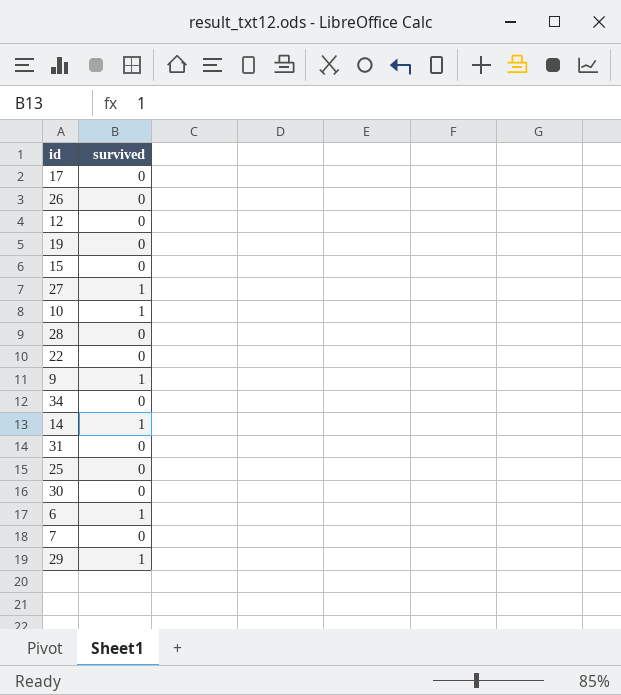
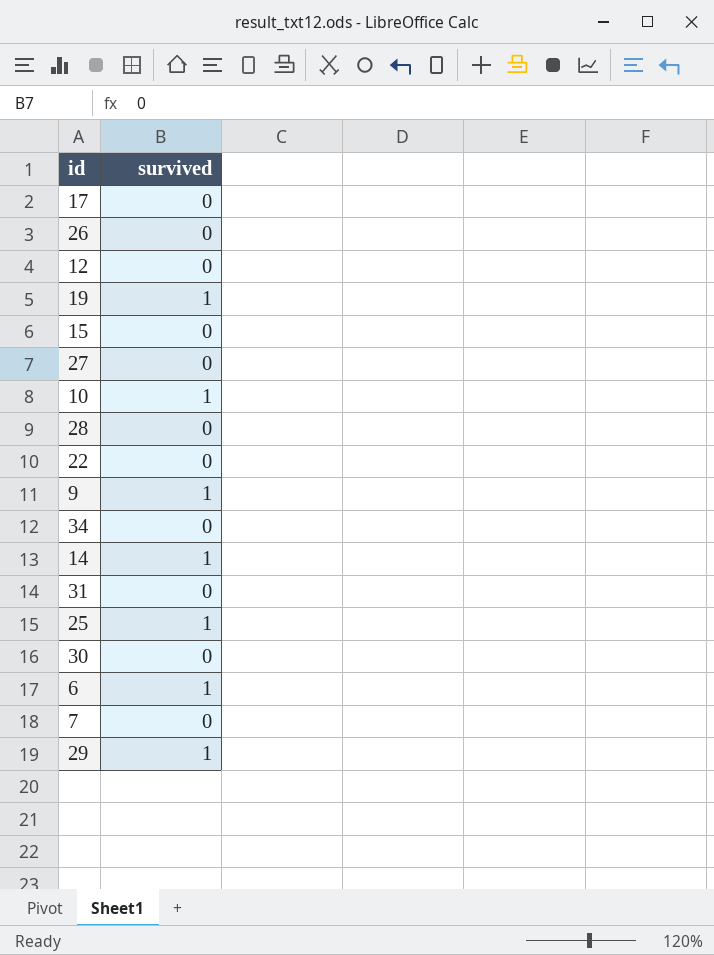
19 | survived: 0 -> 1
27 | survived: 1 -> 0
25 | survived: 0 -> 1

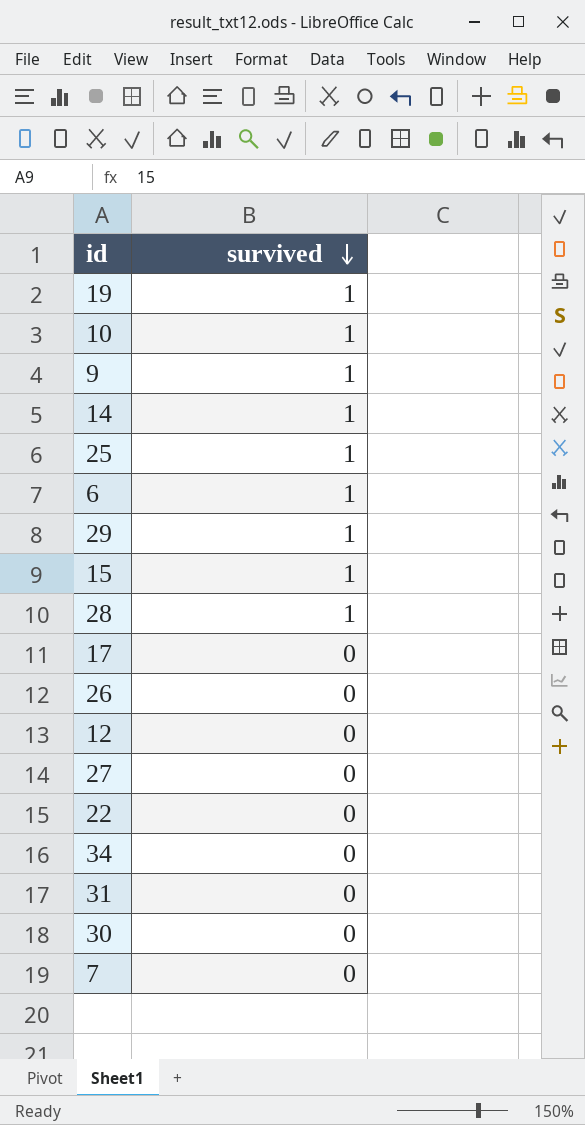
row order: none -> survived descending
15 | survived: 0 -> 1
28 | survived: 0 -> 1

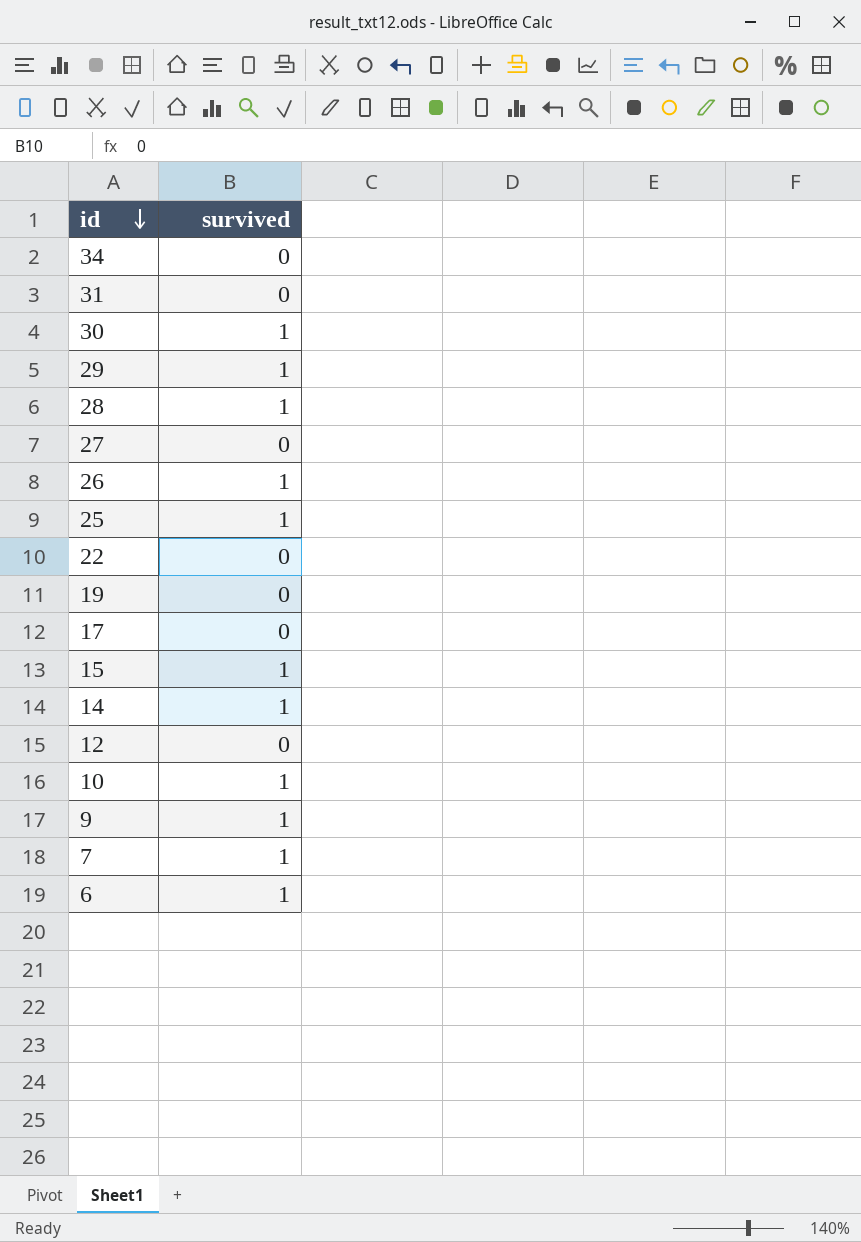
row order: survived descending -> id descending
30 | survived: 0 -> 1
26 | survived: 0 -> 1
19 | survived: 1 -> 0
7 | survived: 0 -> 1

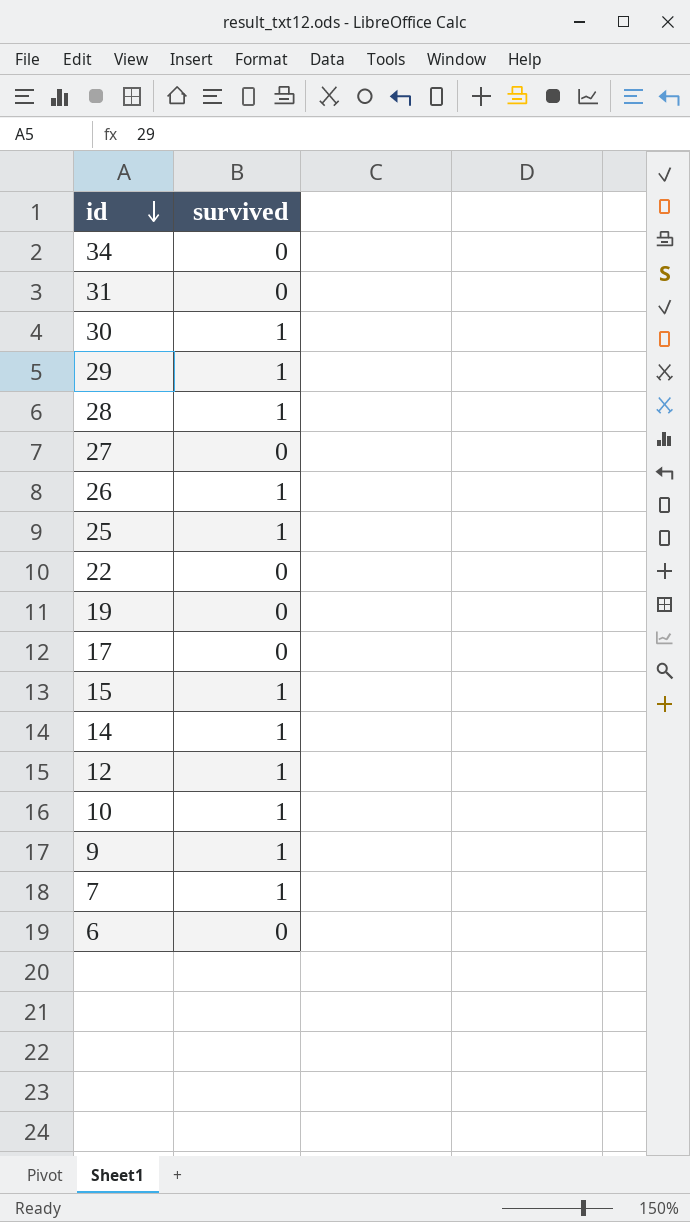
12 | survived: 0 -> 1
6 | survived: 1 -> 0

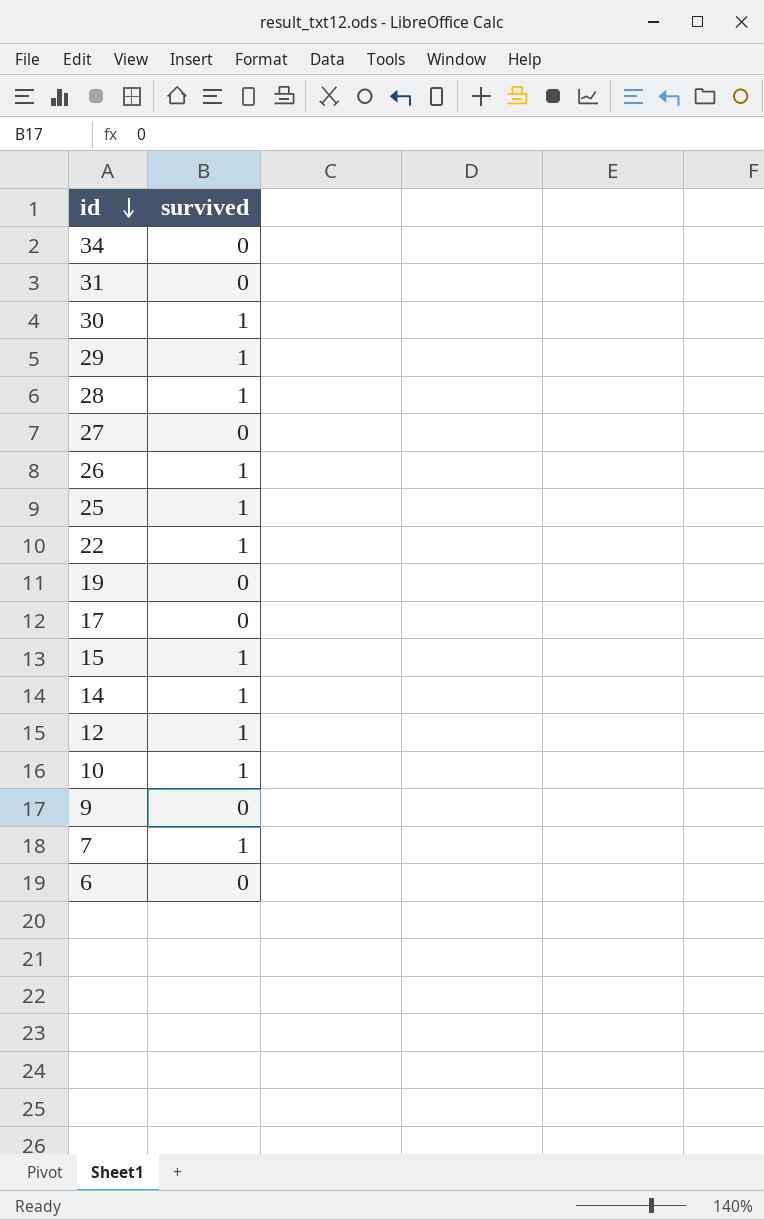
22 | survived: 0 -> 1
9 | survived: 1 -> 0

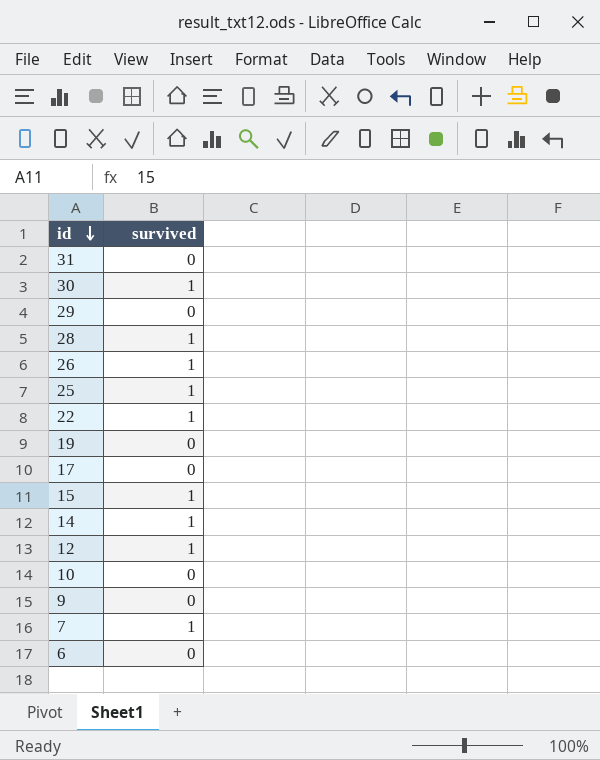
row 34: 0 -> none
row 27: 0 -> none
29 | survived: 1 -> 0
10 | survived: 1 -> 0

